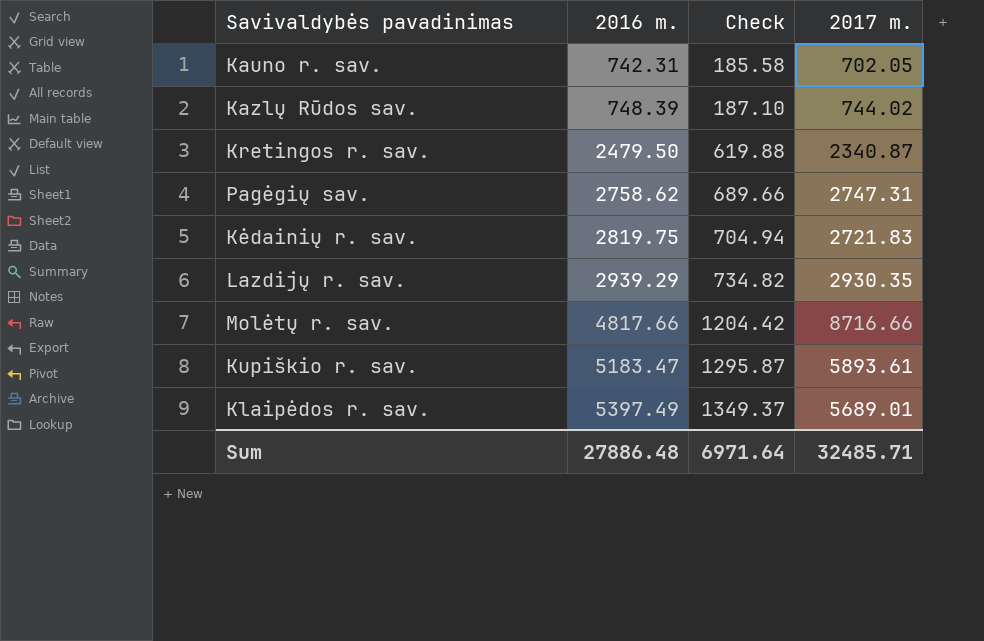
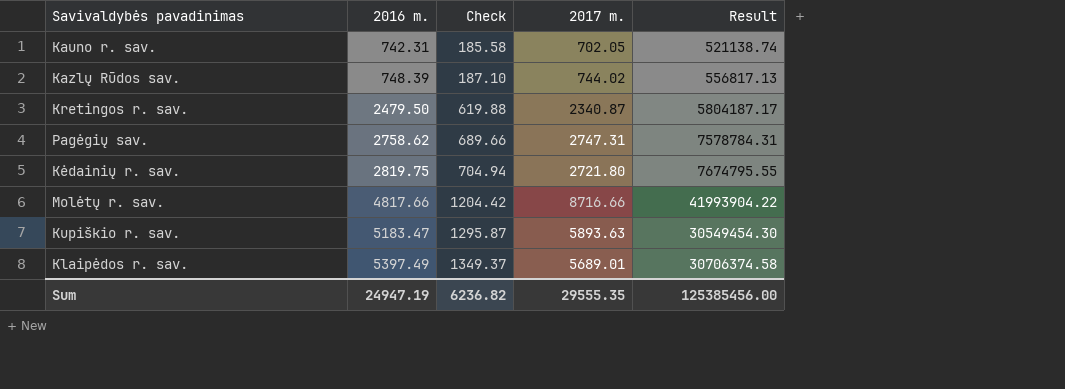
column Result | formula: none -> [2016 m.] * [2017 m.]
row Lazdijų r. sav.: 2939.29 | 734.82 | 2930.35 -> none
Kėdainių r. sav. | 2017 m.: 2721.83 -> 2721.80
Kupiškio r. sav. | 2017 m.: 5893.61 -> 5893.63
Sum | 2016 m.: 27886.48 -> 24947.19
Sum | Check: 6971.64 -> 6236.82
Sum | 2017 m.: 32485.71 -> 29555.35

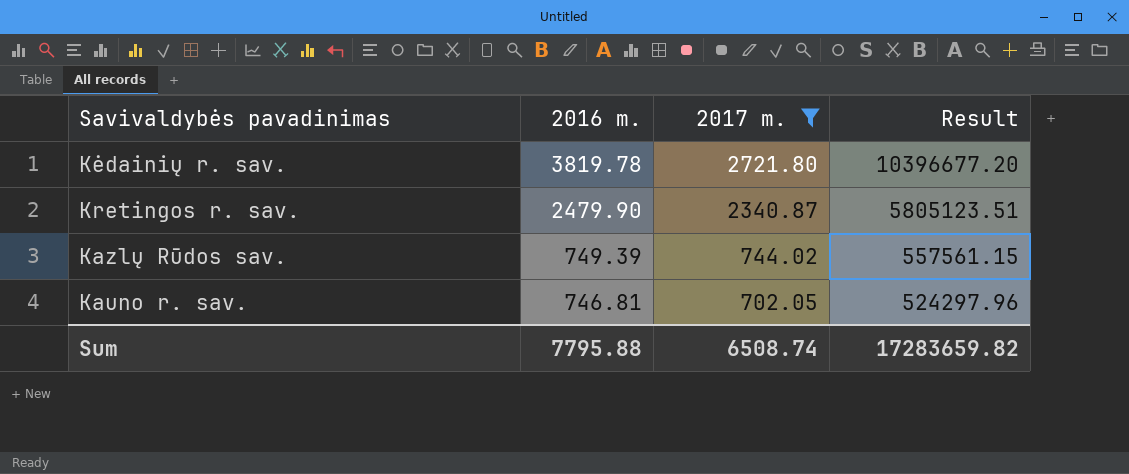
filter: none -> 2017 m. <= 2721.80
row order: 2016 m. ascending -> 2016 m. descending
column Check | formula: [2016 m.] * 0.25 -> none
Kėdainių r. sav. | 2016 m.: 2819.75 -> 3819.78
Kėdainių r. sav. | Result: 7674795.55 -> 10396677.20
Kretingos r. sav. | 2016 m.: 2479.50 -> 2479.90
Kretingos r. sav. | Result: 5804187.17 -> 5805123.51
Kazlų Rūdos sav. | 2016 m.: 748.39 -> 749.39
Kazlų Rūdos sav. | Result: 556817.13 -> 557561.15
Kauno r. sav. | 2016 m.: 742.31 -> 746.81
Kauno r. sav. | Result: 521138.74 -> 524297.96
Sum | 2016 m.: 24947.19 -> 7795.88
Sum | 2017 m.: 29555.35 -> 6508.74
Sum | Result: 125385456.00 -> 17283659.82

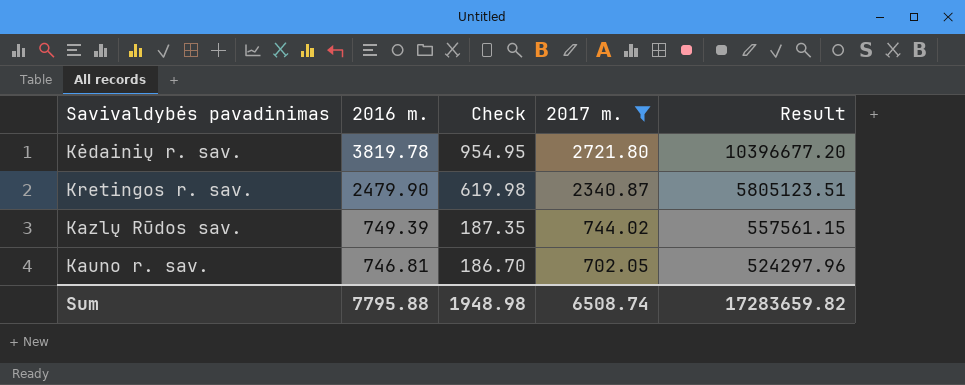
column Check | formula: none -> [2016 m.] * 0.25

